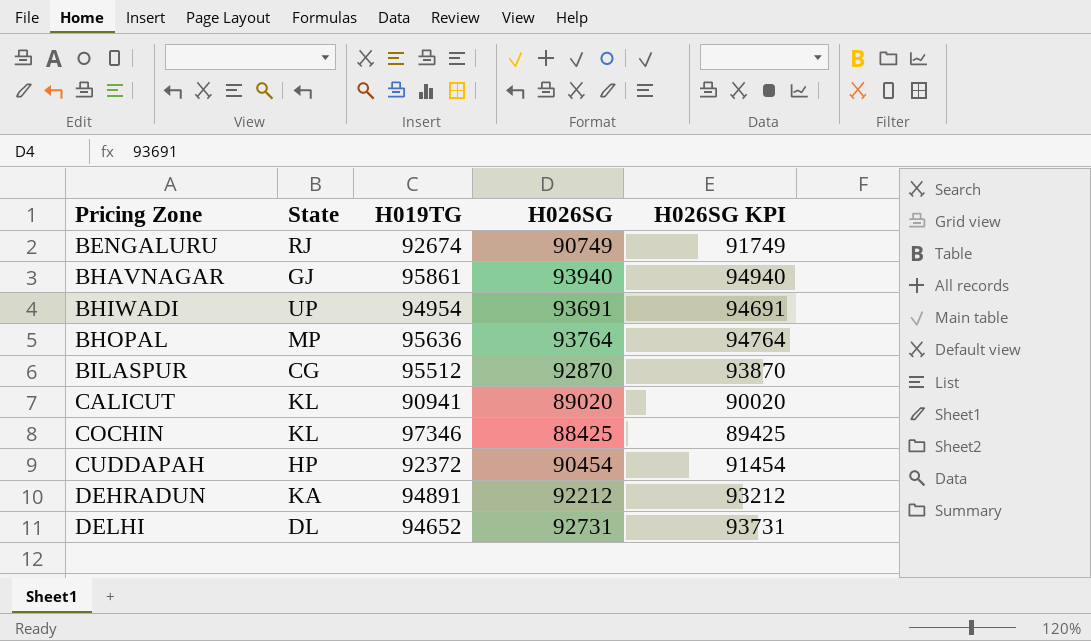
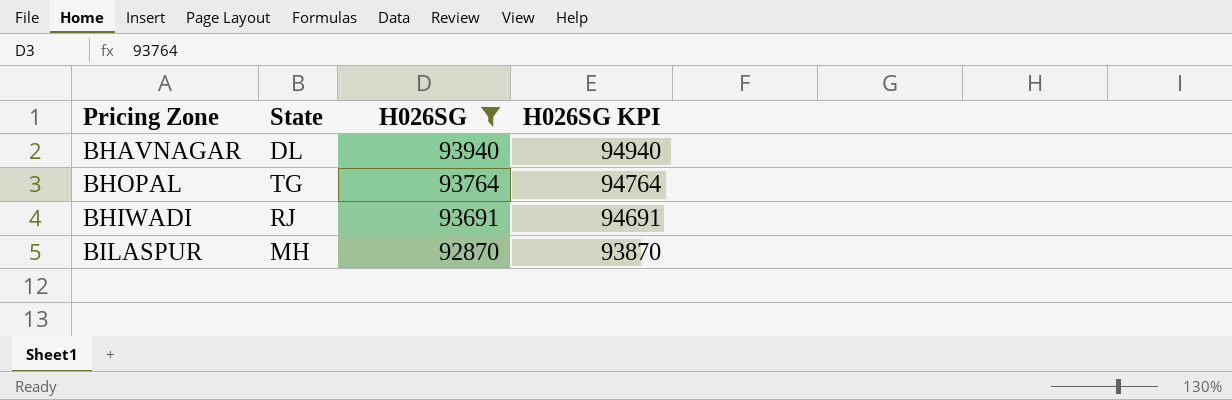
filter: none -> H026SG >= 92870
row order: Pricing Zone ascending -> H026SG descending
column H019TG | position: 3 -> none
BHAVNAGAR | State: GJ -> DL
BHOPAL | State: MP -> TG
BHIWADI | State: UP -> RJ
BILASPUR | State: CG -> MH

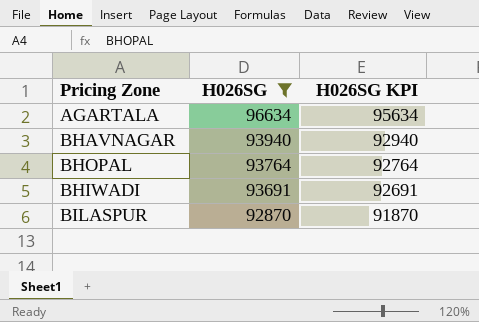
column State | position: 2 -> none
column H026SG KPI | formula: [H026SG] + 1000 -> [H026SG] - 1000
row AGARTALA: none -> 96634 | 95634

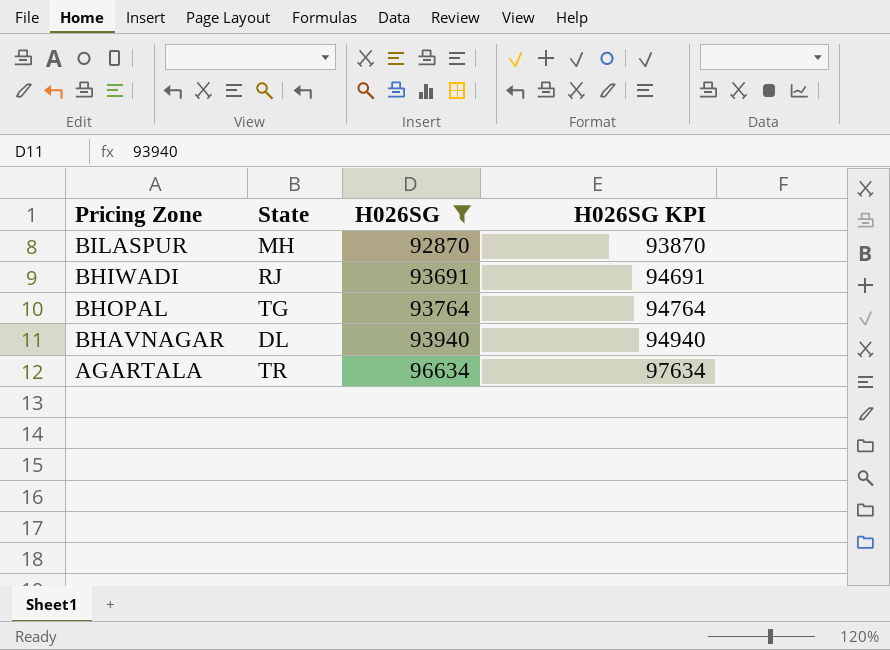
row order: H026SG descending -> H026SG ascending
column State | position: none -> 2
column H026SG KPI | formula: [H026SG] - 1000 -> [H026SG] + 1000

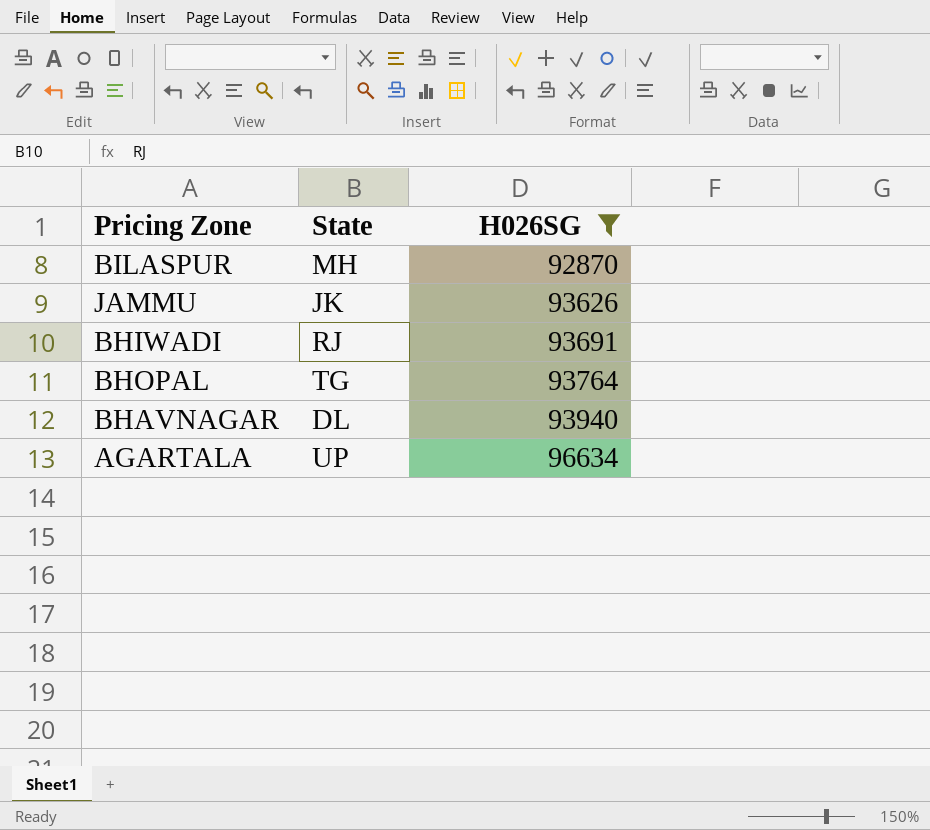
column H026SG KPI | formula: [H026SG] + 1000 -> none
row JAMMU: none -> JK | 93626
AGARTALA | State: TR -> UP

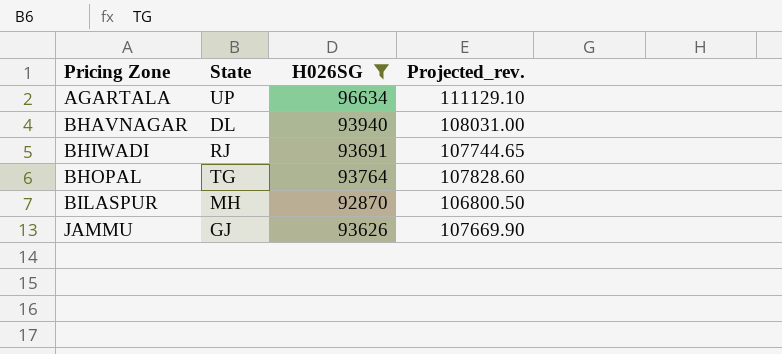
row order: H026SG ascending -> Pricing Zone ascending
column Projected_rev. | formula: none -> [H026SG] * 1.15
JAMMU | State: JK -> GJ

